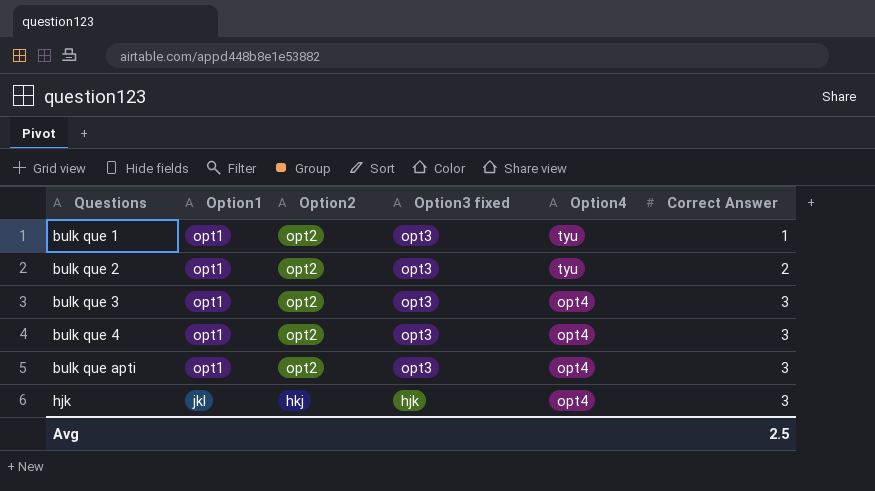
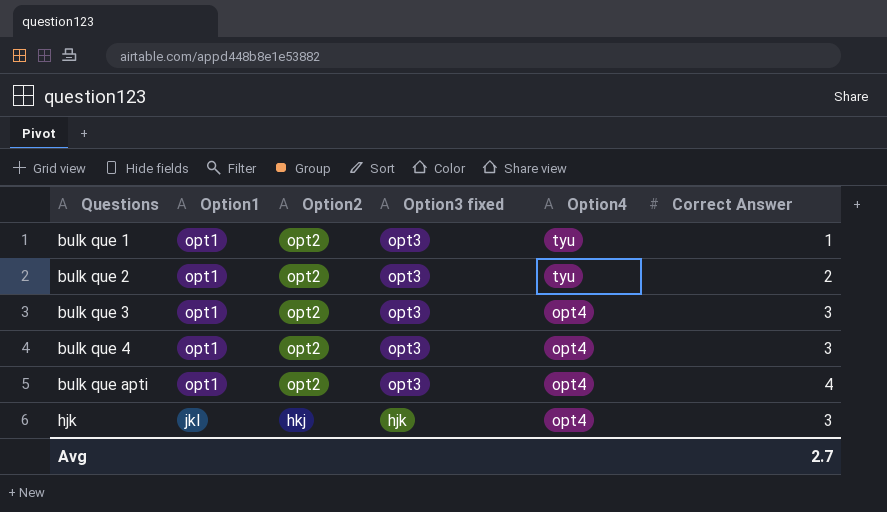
bulk que apti | Correct Answer: 3 -> 4
Avg | Correct Answer: 2.5 -> 2.7

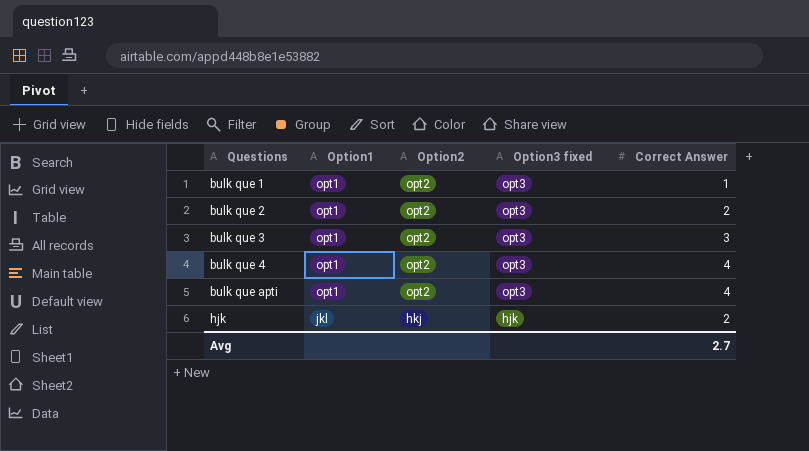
column Option4 | position: 5 -> none
bulk que 4 | Correct Answer: 3 -> 4
hjk | Correct Answer: 3 -> 2

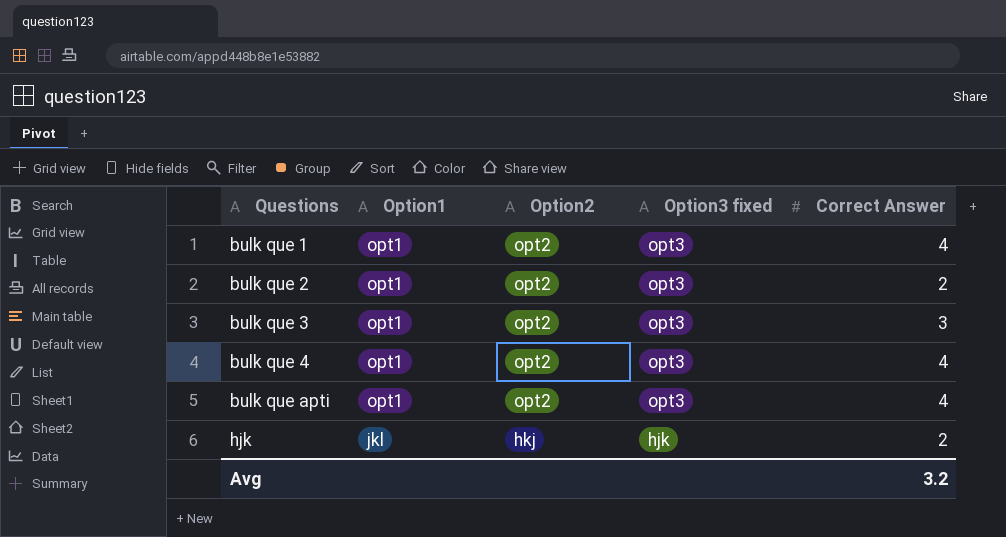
bulk que 1 | Correct Answer: 1 -> 4
Avg | Correct Answer: 2.7 -> 3.2

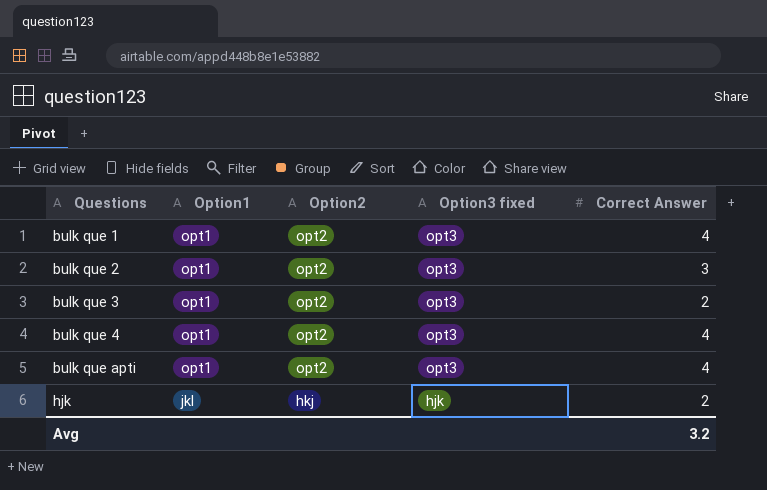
bulk que 2 | Correct Answer: 2 -> 3
bulk que 3 | Correct Answer: 3 -> 2

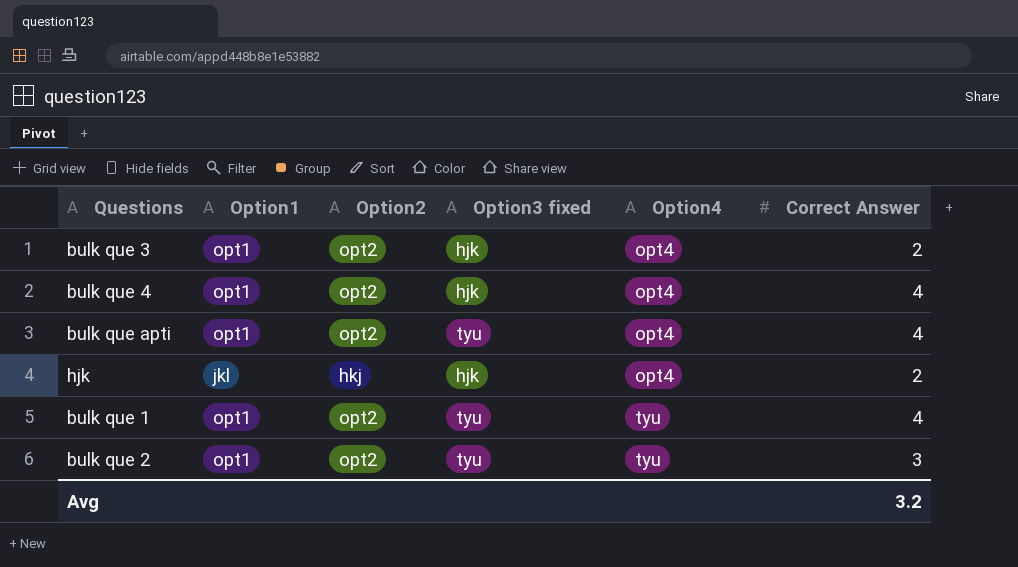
row order: Questions ascending -> Option4 ascending
column Option4 | position: none -> 5
bulk que 3 | Option3 fixed: opt3 -> hjk
bulk que 4 | Option3 fixed: opt3 -> hjk
bulk que apti | Option3 fixed: opt3 -> tyu
bulk que 1 | Option3 fixed: opt3 -> tyu
bulk que 2 | Option3 fixed: opt3 -> tyu

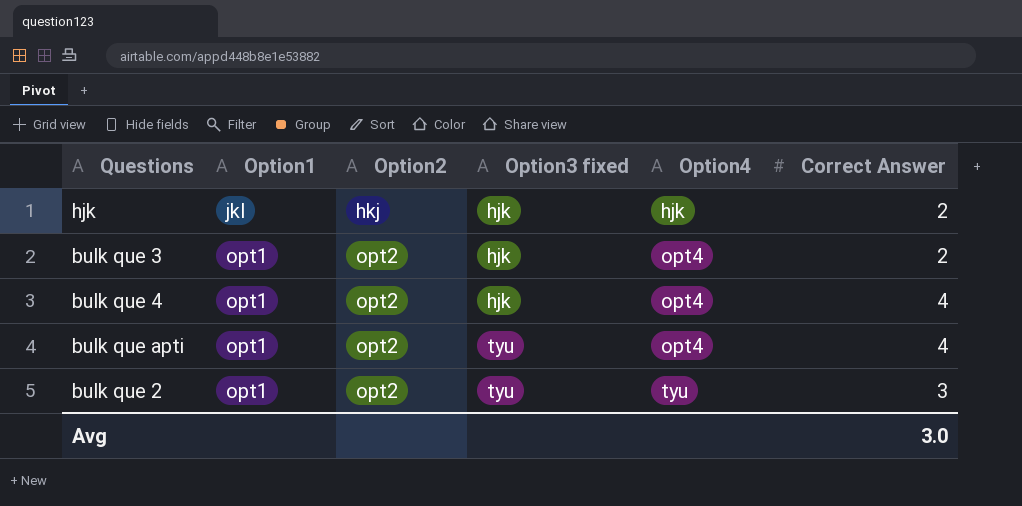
row order: Option4 ascending -> Option1 ascending
row bulk que 1: opt1 | opt2 | tyu | tyu | 4 -> none
hjk | Option4: opt4 -> hjk
Avg | Correct Answer: 3.2 -> 3.0

